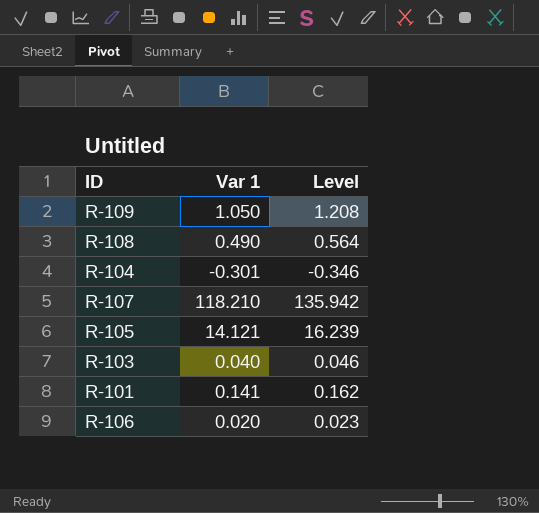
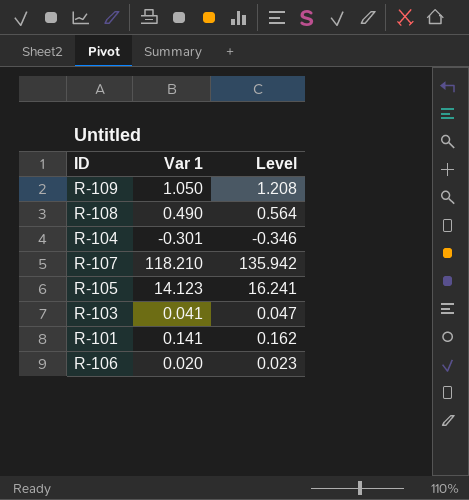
R-105 | Var 1: 14.121 -> 14.123
R-105 | Level: 16.239 -> 16.241
R-103 | Var 1: 0.040 -> 0.041
R-103 | Level: 0.046 -> 0.047

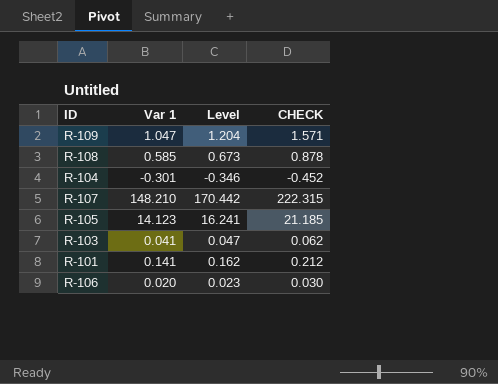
column CHECK | formula: none -> [Var 1] * 1.5
R-109 | Var 1: 1.050 -> 1.047
R-109 | Level: 1.208 -> 1.204
R-108 | Var 1: 0.490 -> 0.585
R-108 | Level: 0.564 -> 0.673
R-107 | Var 1: 118.210 -> 148.210
R-107 | Level: 135.942 -> 170.442

